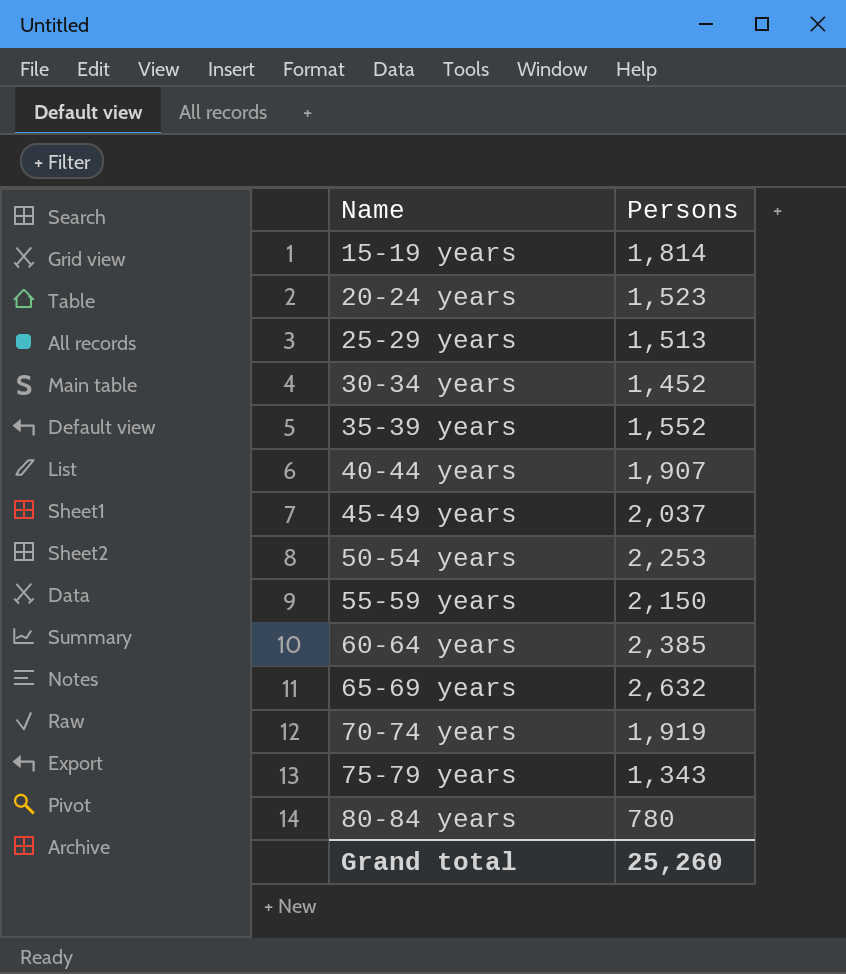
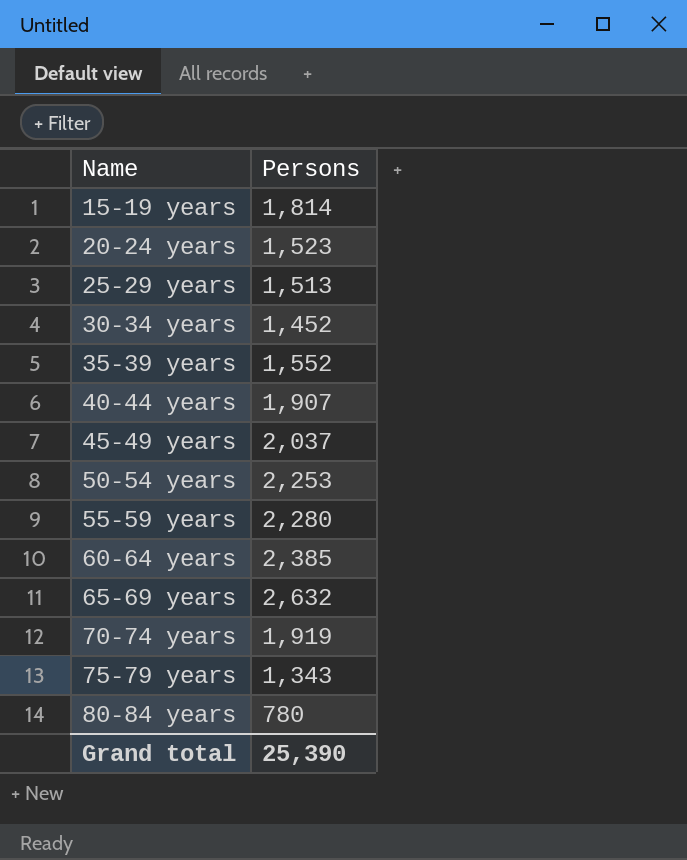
55-59 years | Persons: 2,150 -> 2,280
Grand total | Persons: 25,260 -> 25,390

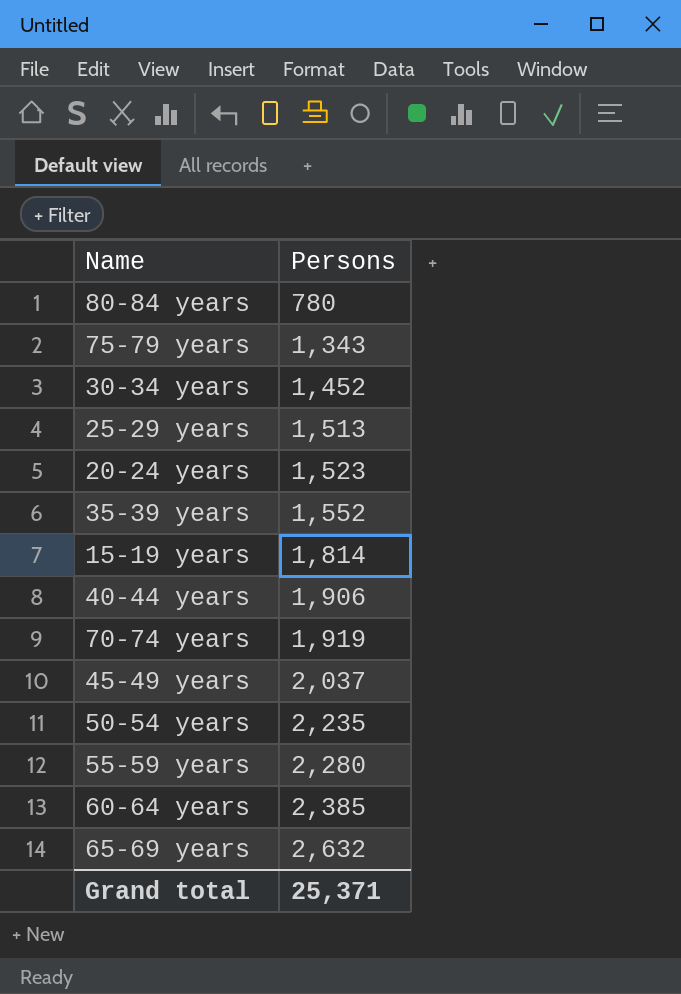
row order: Name ascending -> Persons ascending
40-44 years | Persons: 1,907 -> 1,906
50-54 years | Persons: 2,253 -> 2,235
Grand total | Persons: 25,390 -> 25,371

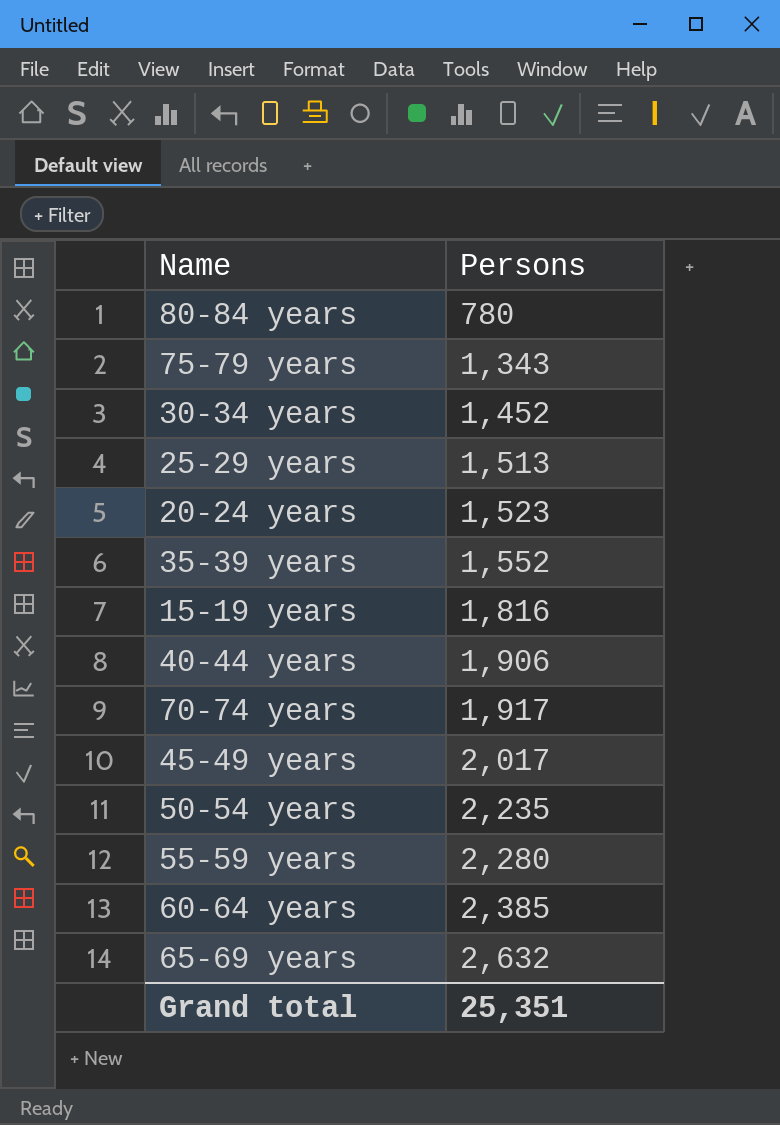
15-19 years | Persons: 1,814 -> 1,816
70-74 years | Persons: 1,919 -> 1,917
45-49 years | Persons: 2,037 -> 2,017
Grand total | Persons: 25,371 -> 25,351

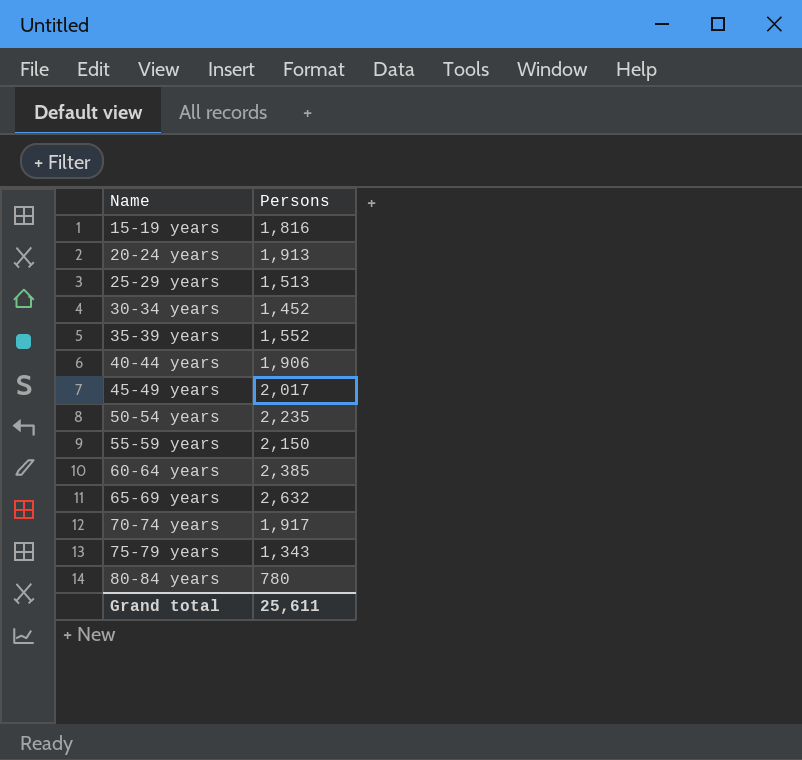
row order: Persons ascending -> Name ascending
20-24 years | Persons: 1,523 -> 1,913
55-59 years | Persons: 2,280 -> 2,150
Grand total | Persons: 25,351 -> 25,611

